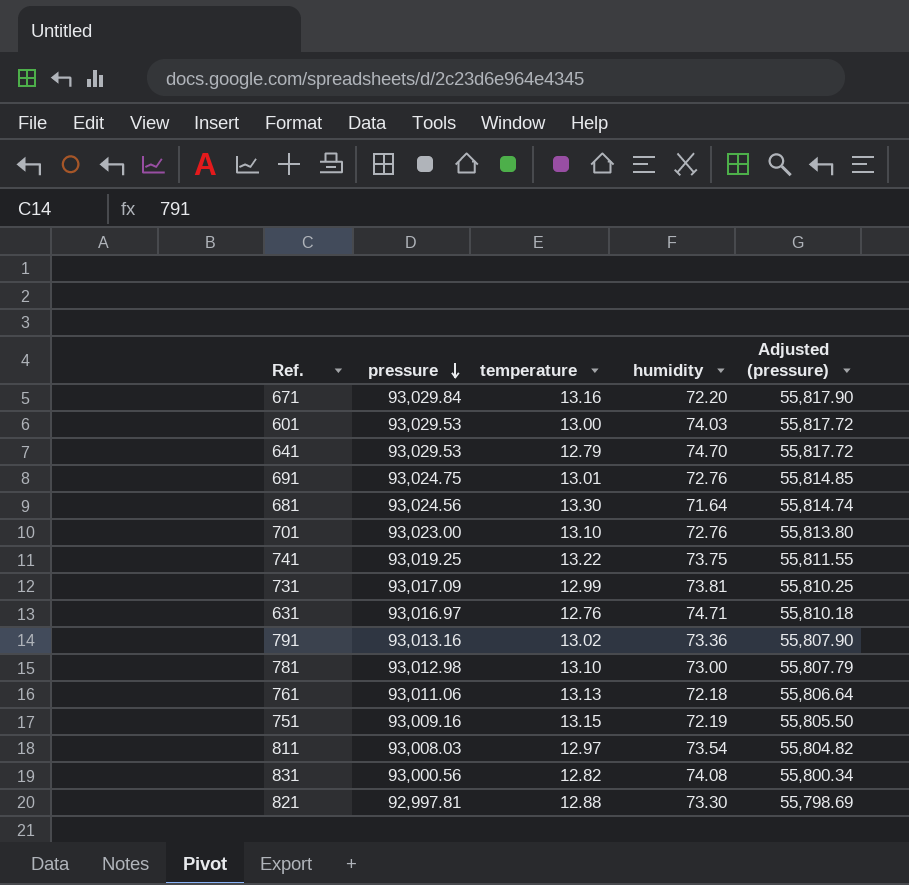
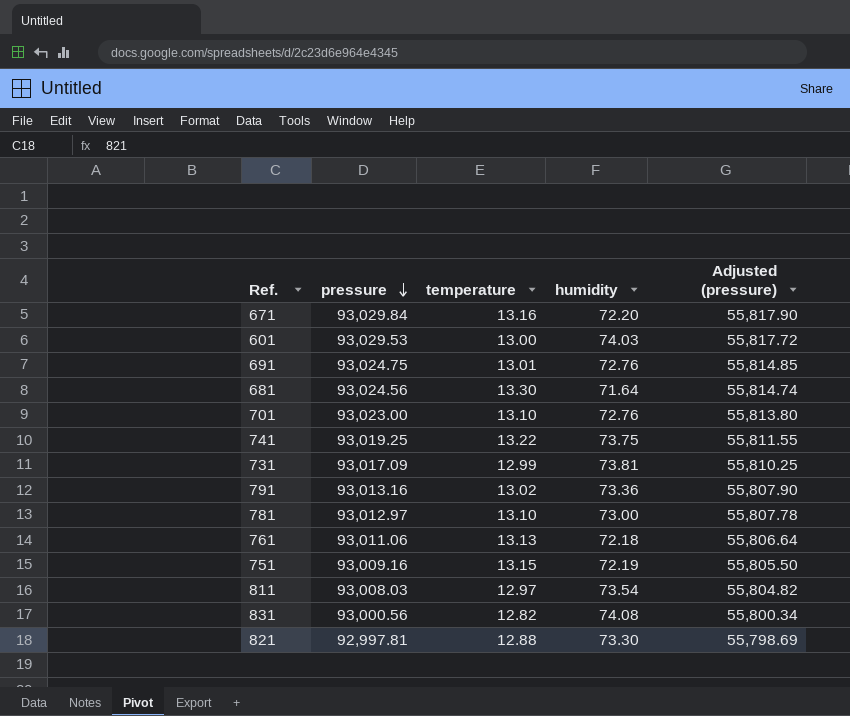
row 641: 93,029.53 | 12.79 | 74.70 | 55,817.72 -> none
row 631: 93,016.97 | 12.76 | 74.71 | 55,810.18 -> none
781 | pressure: 93,012.98 -> 93,012.97
781 | Adjusted (pressure): 55,807.79 -> 55,807.78

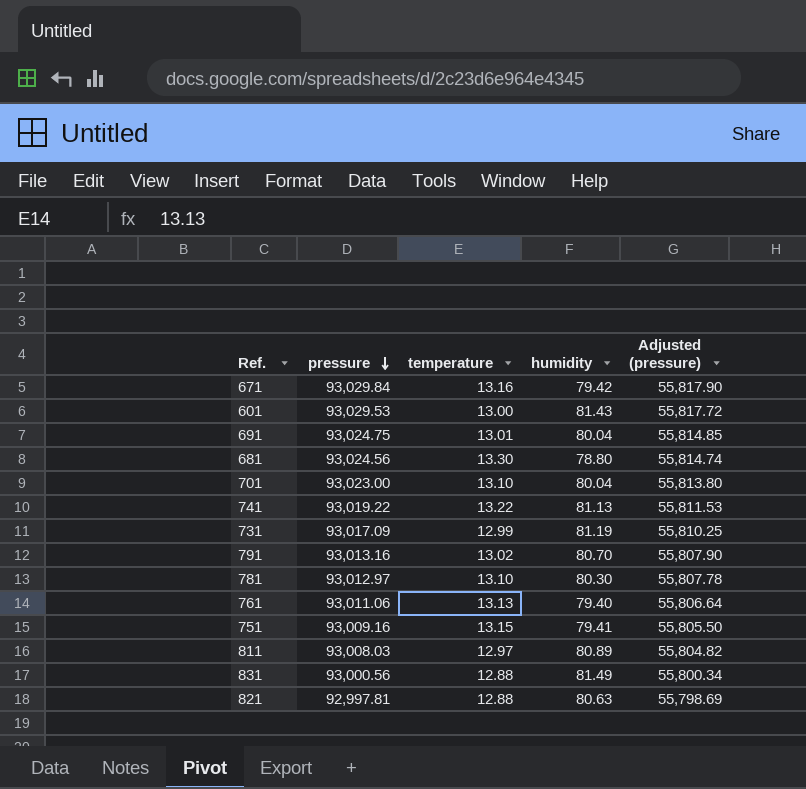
671 | humidity: 72.20 -> 79.42
601 | humidity: 74.03 -> 81.43
691 | humidity: 72.76 -> 80.04
681 | humidity: 71.64 -> 78.80
701 | humidity: 72.76 -> 80.04
741 | pressure: 93,019.25 -> 93,019.22
741 | humidity: 73.75 -> 81.13
741 | Adjusted (pressure): 55,811.55 -> 55,811.53
731 | humidity: 73.81 -> 81.19
791 | humidity: 73.36 -> 80.70
781 | humidity: 73.00 -> 80.30
761 | humidity: 72.18 -> 79.40
751 | humidity: 72.19 -> 79.41
811 | humidity: 73.54 -> 80.89
831 | temperature: 12.82 -> 12.88
831 | humidity: 74.08 -> 81.49
821 | humidity: 73.30 -> 80.63

